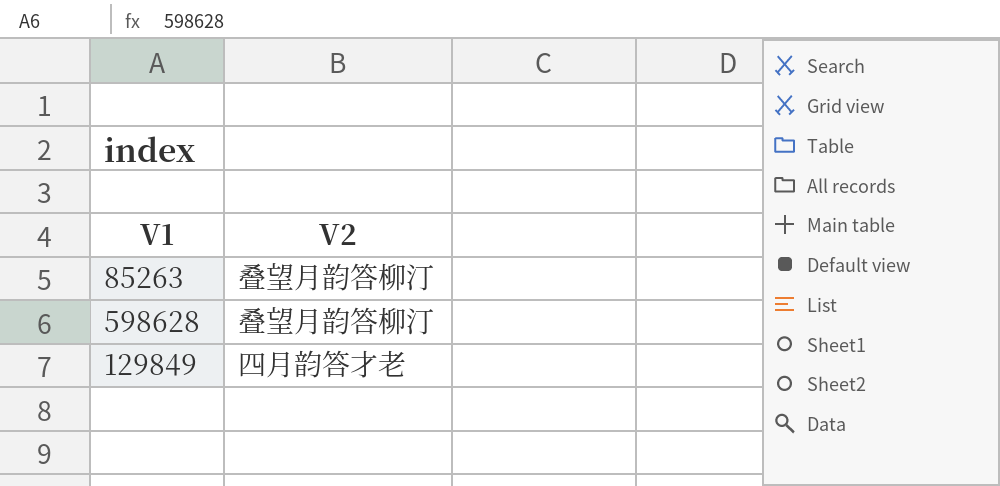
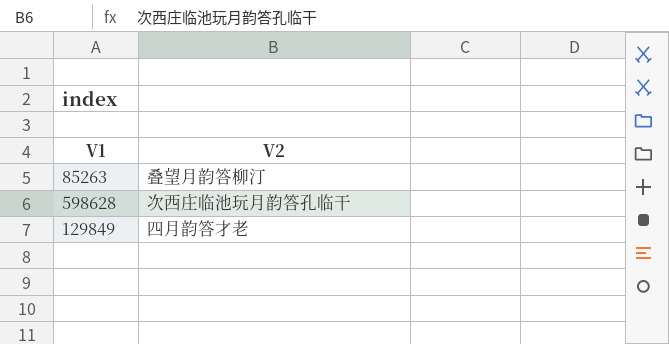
598628 | V2: 叠望月韵答柳汀 -> 次西庄临池玩月韵答孔临干

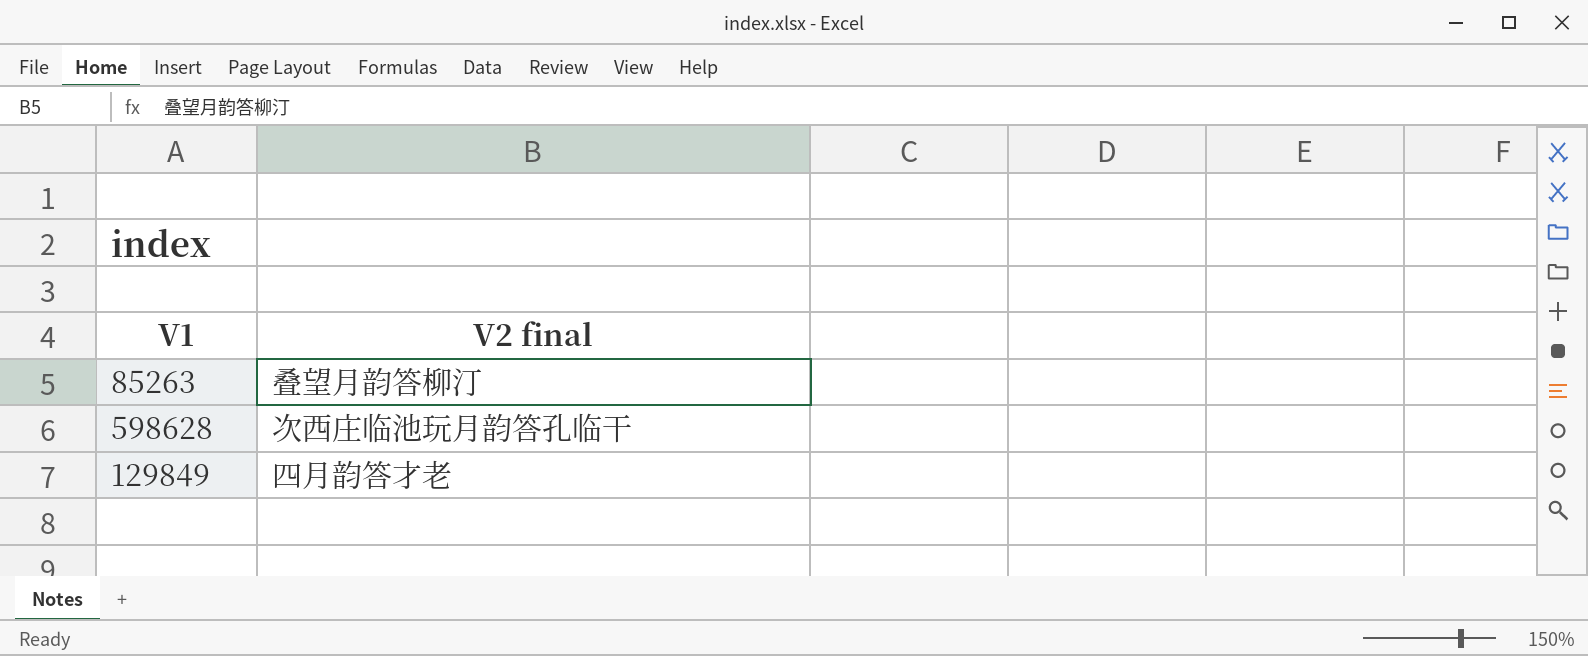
column name: V2 -> V2 final

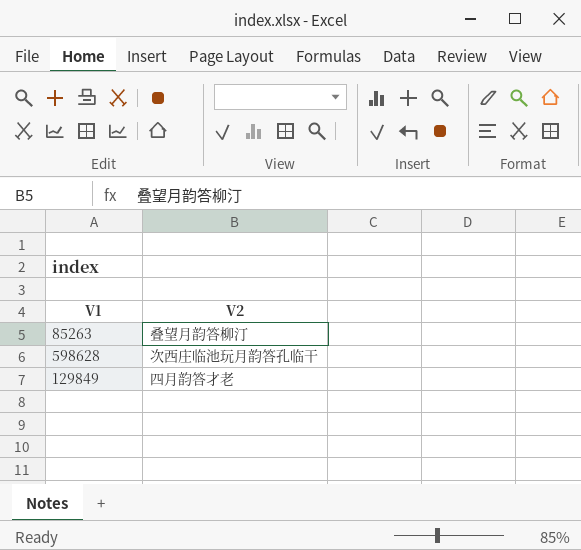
column name: V2 final -> V2

